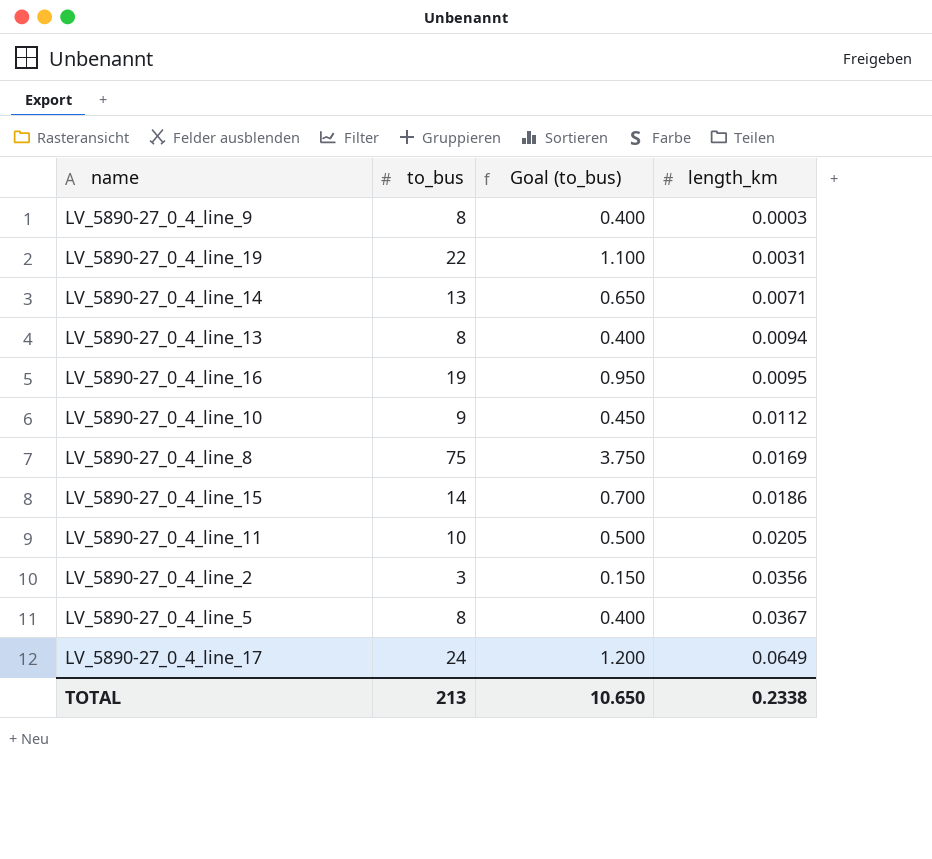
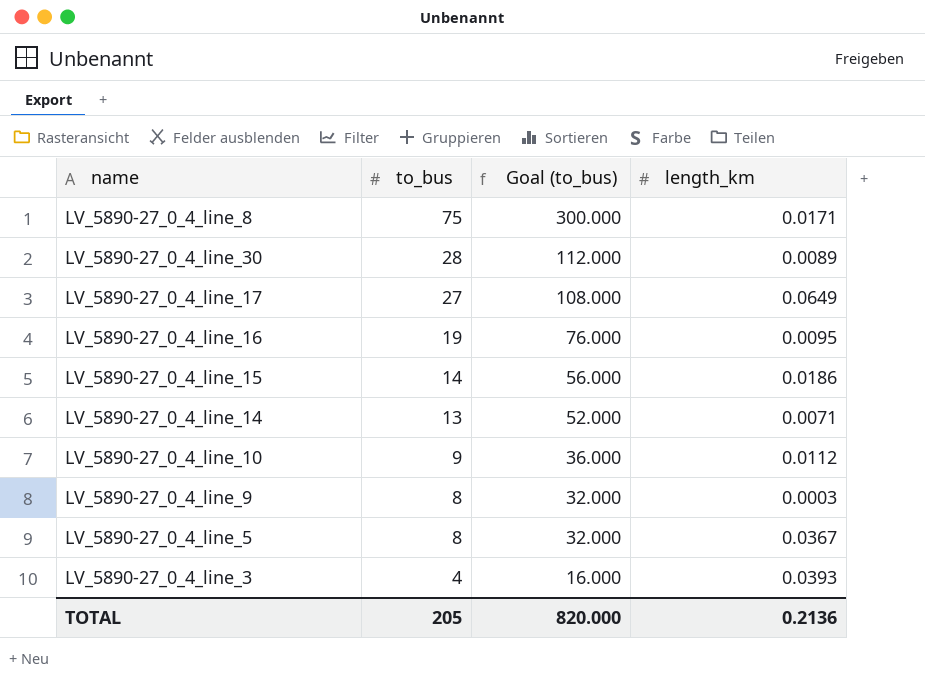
row order: length_km ascending -> to_bus descending
column Goal (to_bus) | formula: [to_bus] * 0.05 -> [to_bus] * 4
row LV_5890-27_0_4_line_19: 22 | 1.100 | 0.0031 -> none
row LV_5890-27_0_4_line_13: 8 | 0.400 | 0.0094 -> none
row LV_5890-27_0_4_line_11: 10 | 0.500 | 0.0205 -> none
row LV_5890-27_0_4_line_2: 3 | 0.150 | 0.0356 -> none
LV_5890-27_0_4_line_8 | length_km: 0.0169 -> 0.0171
row LV_5890-27_0_4_line_30: none -> 28 | 112.000 | 0.0089
LV_5890-27_0_4_line_17 | to_bus: 24 -> 27
row LV_5890-27_0_4_line_3: none -> 4 | 16.000 | 0.0393
TOTAL | to_bus: 213 -> 205
TOTAL | Goal (to_bus): 10.650 -> 820.000
TOTAL | length_km: 0.2338 -> 0.2136

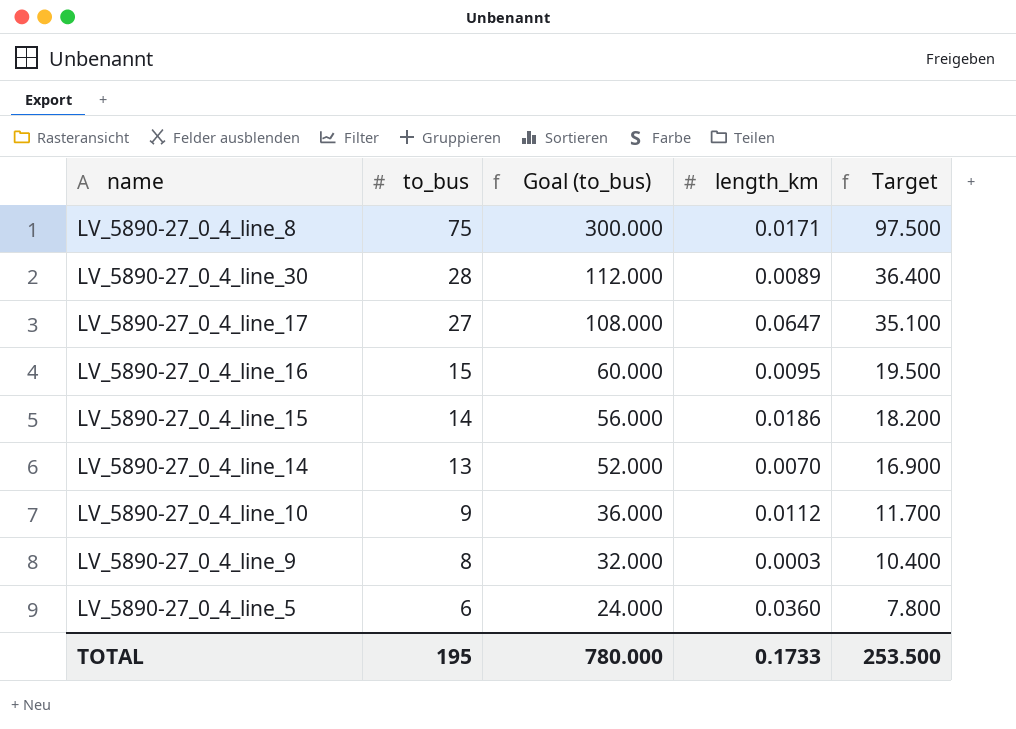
column Target | formula: none -> [to_bus] * 1.3
row LV_5890-27_0_4_line_3: 4 | 16.000 | 0.0393 -> none
LV_5890-27_0_4_line_17 | length_km: 0.0649 -> 0.0647
LV_5890-27_0_4_line_16 | to_bus: 19 -> 15
LV_5890-27_0_4_line_16 | Goal (to_bus): 76.000 -> 60.000
LV_5890-27_0_4_line_14 | length_km: 0.0071 -> 0.0070
LV_5890-27_0_4_line_5 | to_bus: 8 -> 6
LV_5890-27_0_4_line_5 | Goal (to_bus): 32.000 -> 24.000
LV_5890-27_0_4_line_5 | length_km: 0.0367 -> 0.0360
TOTAL | to_bus: 205 -> 195
TOTAL | Goal (to_bus): 820.000 -> 780.000
TOTAL | length_km: 0.2136 -> 0.1733

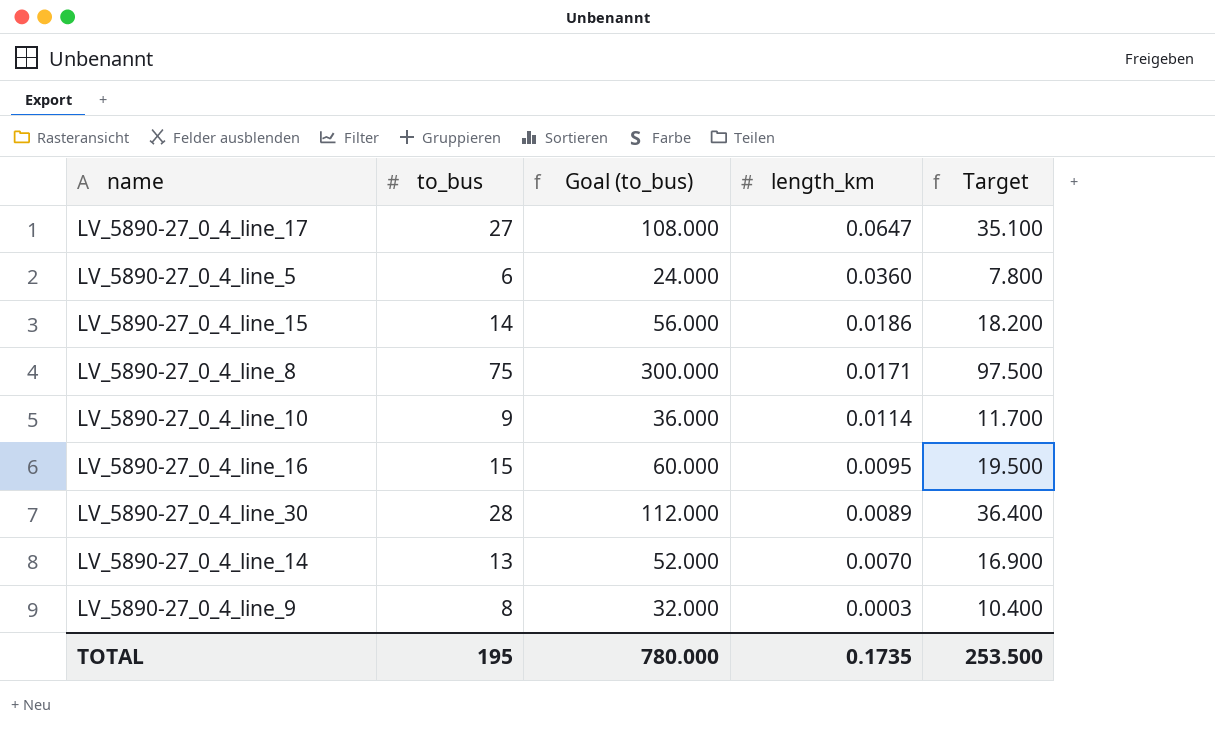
row order: to_bus descending -> length_km descending
LV_5890-27_0_4_line_10 | length_km: 0.0112 -> 0.0114
TOTAL | length_km: 0.1733 -> 0.1735

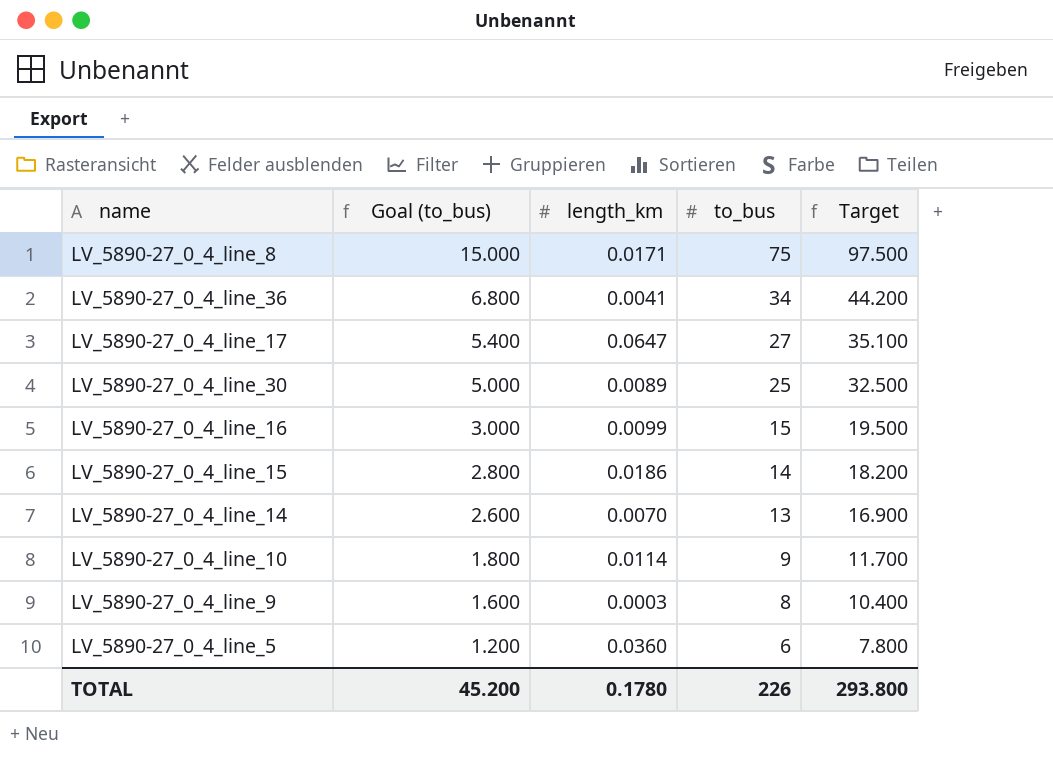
row order: length_km descending -> Goal (to_bus) descending
column Goal (to_bus) | formula: [to_bus] * 4 -> [to_bus] * 0.2
column to_bus | position: 2 -> 4
row LV_5890-27_0_4_line_36: none -> 6.800 | 0.0041 | 34 | 44.200
LV_5890-27_0_4_line_30 | to_bus: 28 -> 25
LV_5890-27_0_4_line_30 | Target: 36.400 -> 32.500
LV_5890-27_0_4_line_16 | length_km: 0.0095 -> 0.0099
TOTAL | Goal (to_bus): 780.000 -> 45.200
TOTAL | length_km: 0.1735 -> 0.1780
TOTAL | to_bus: 195 -> 226
TOTAL | Target: 253.500 -> 293.800

